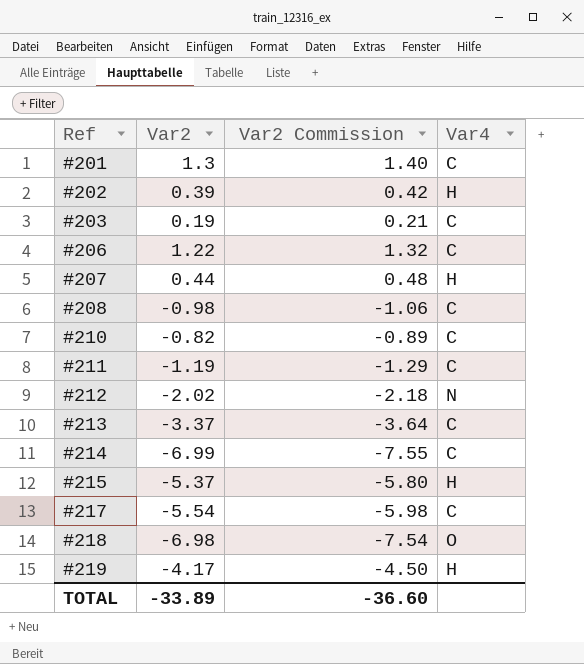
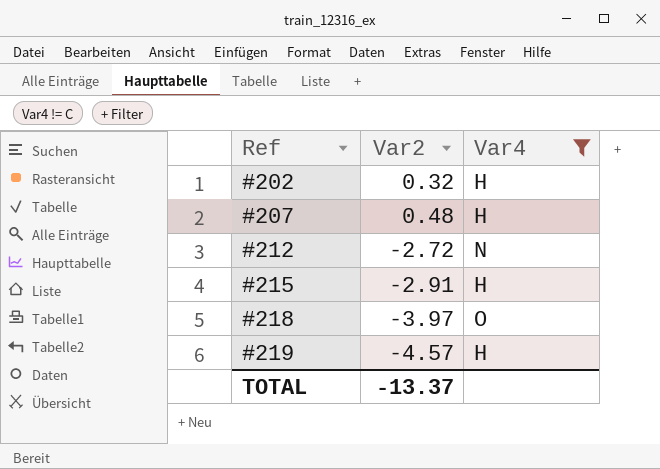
filter: none -> Var4 != C
column Var2 Commission | formula: [Var2] * 1.08 -> none
#202 | Var2: 0.39 -> 0.32
#207 | Var2: 0.44 -> 0.48
#212 | Var2: -2.02 -> -2.72
#215 | Var2: -5.37 -> -2.91
#218 | Var2: -6.98 -> -3.97
#219 | Var2: -4.17 -> -4.57
TOTAL | Var2: -33.89 -> -13.37

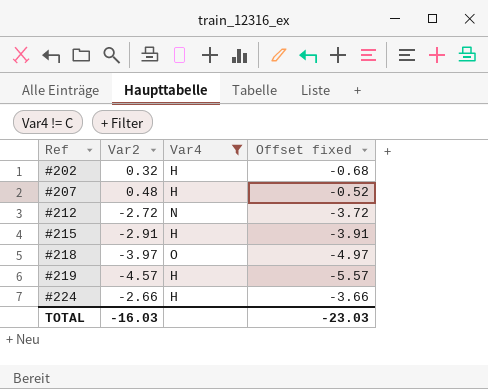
column Offset fixed | formula: none -> [Var2] - 1
row #224: none -> -2.66 | H | -3.66
TOTAL | Var2: -13.37 -> -16.03

